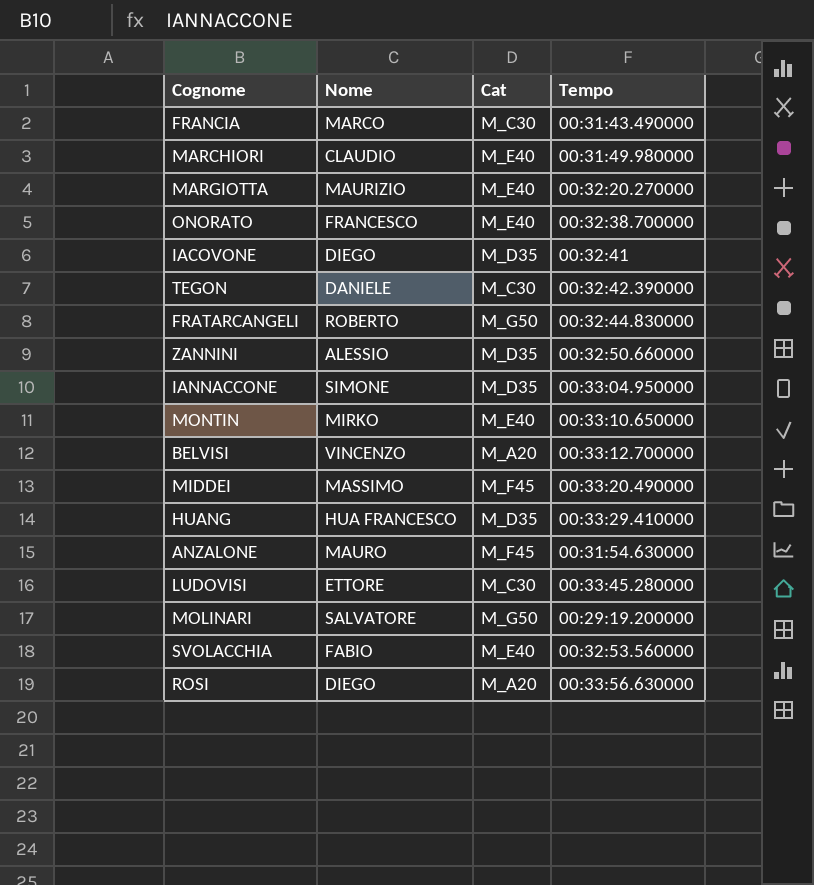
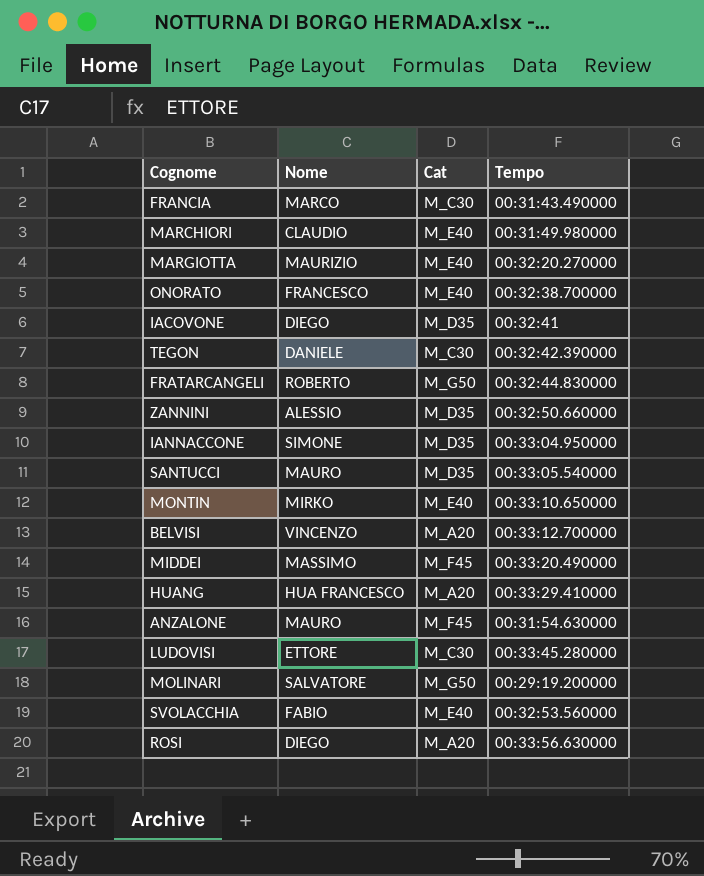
row SANTUCCI: none -> MAURO | M_D35 | 00:33:05.540000
HUANG | Cat: M_D35 -> M_A20

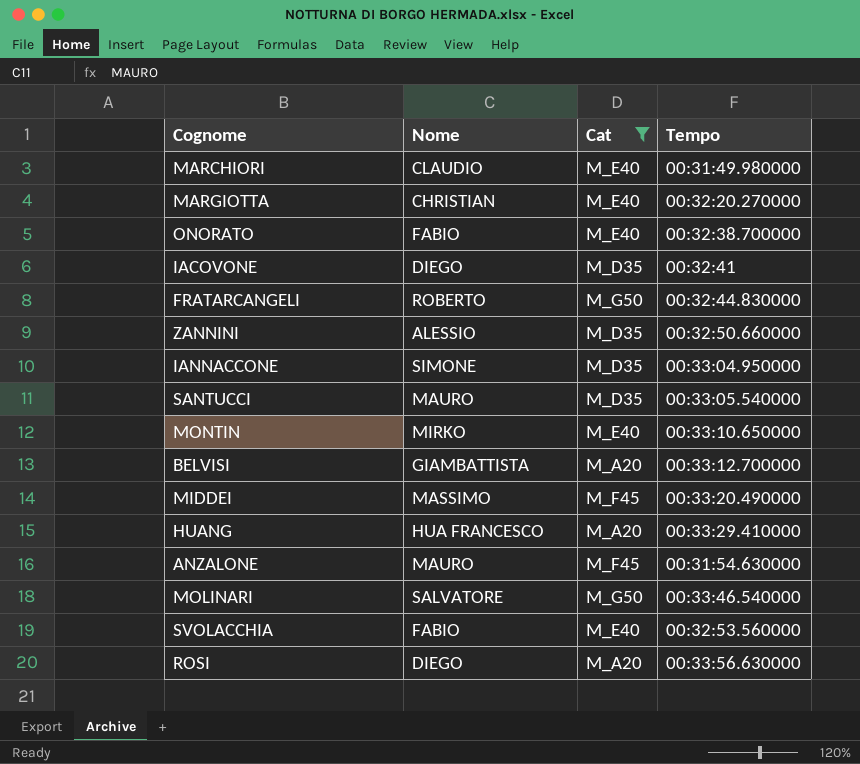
filter: none -> Cat != M_C30
MARGIOTTA | Nome: MAURIZIO -> CHRISTIAN
ONORATO | Nome: FRANCESCO -> FABIO
BELVISI | Nome: VINCENZO -> GIAMBATTISTA
MOLINARI | Tempo: 00:29:19.200000 -> 00:33:46.540000

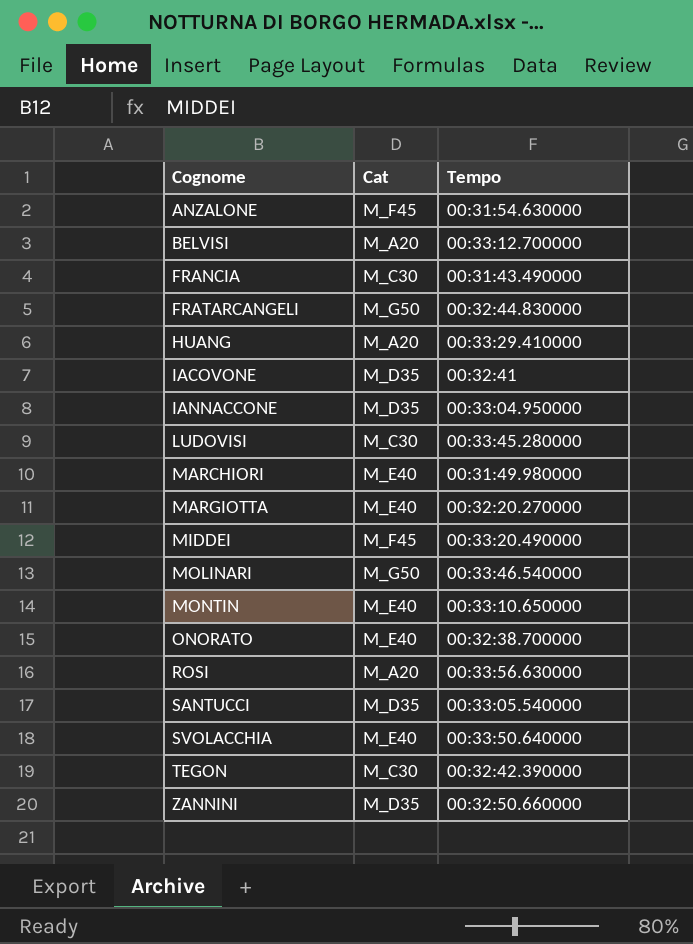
filter: Cat != M_C30 -> none
row order: none -> Cognome ascending
column Nome | position: 2 -> none
SVOLACCHIA | Tempo: 00:32:53.560000 -> 00:33:50.640000

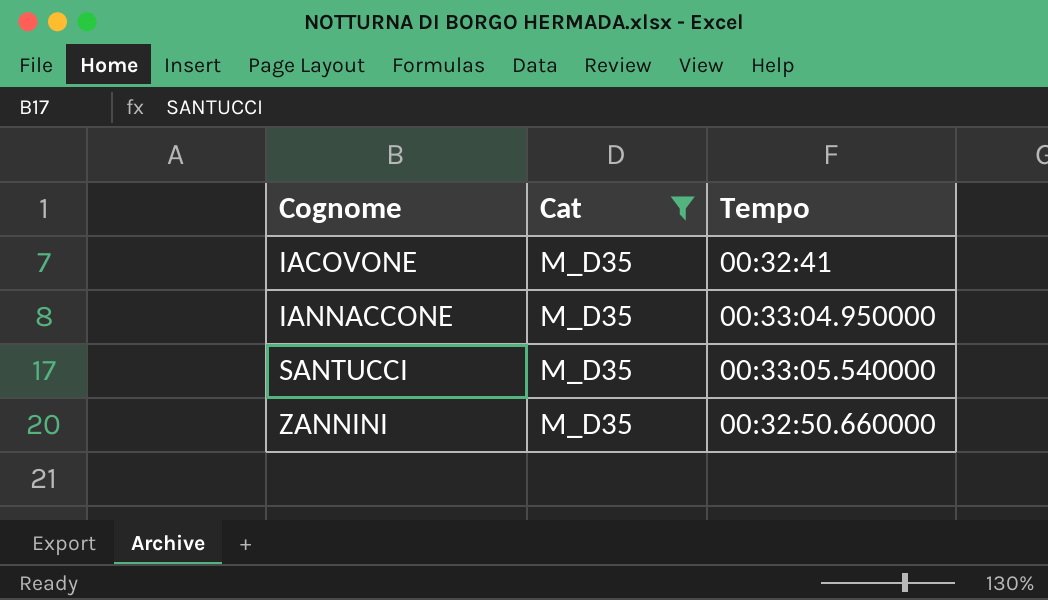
filter: none -> Cat = M_D35

